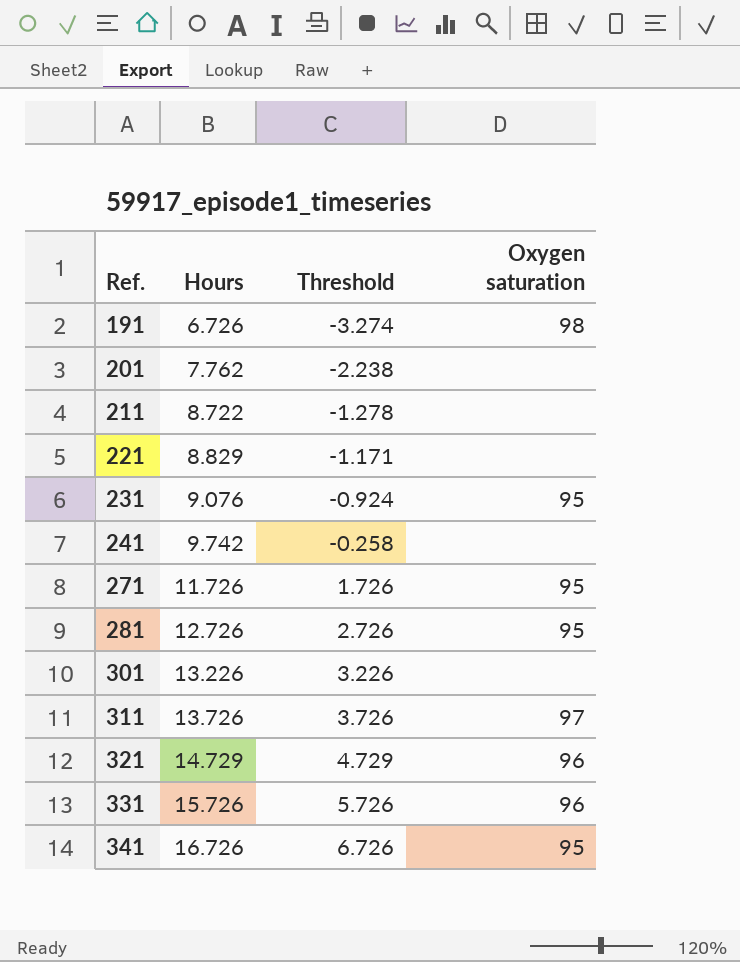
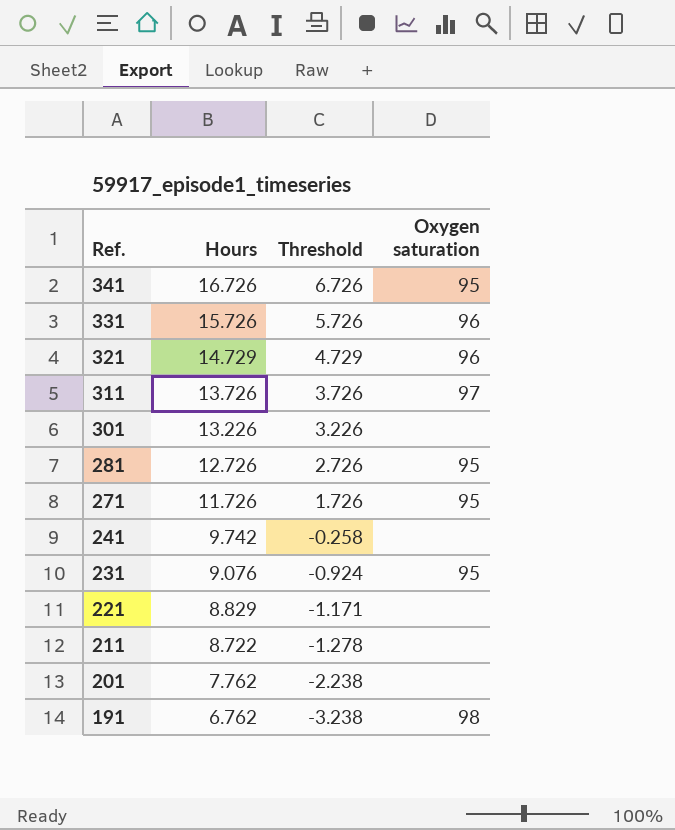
row order: Ref. ascending -> Ref. descending
191 | Hours: 6.726 -> 6.762
191 | Threshold: -3.274 -> -3.238

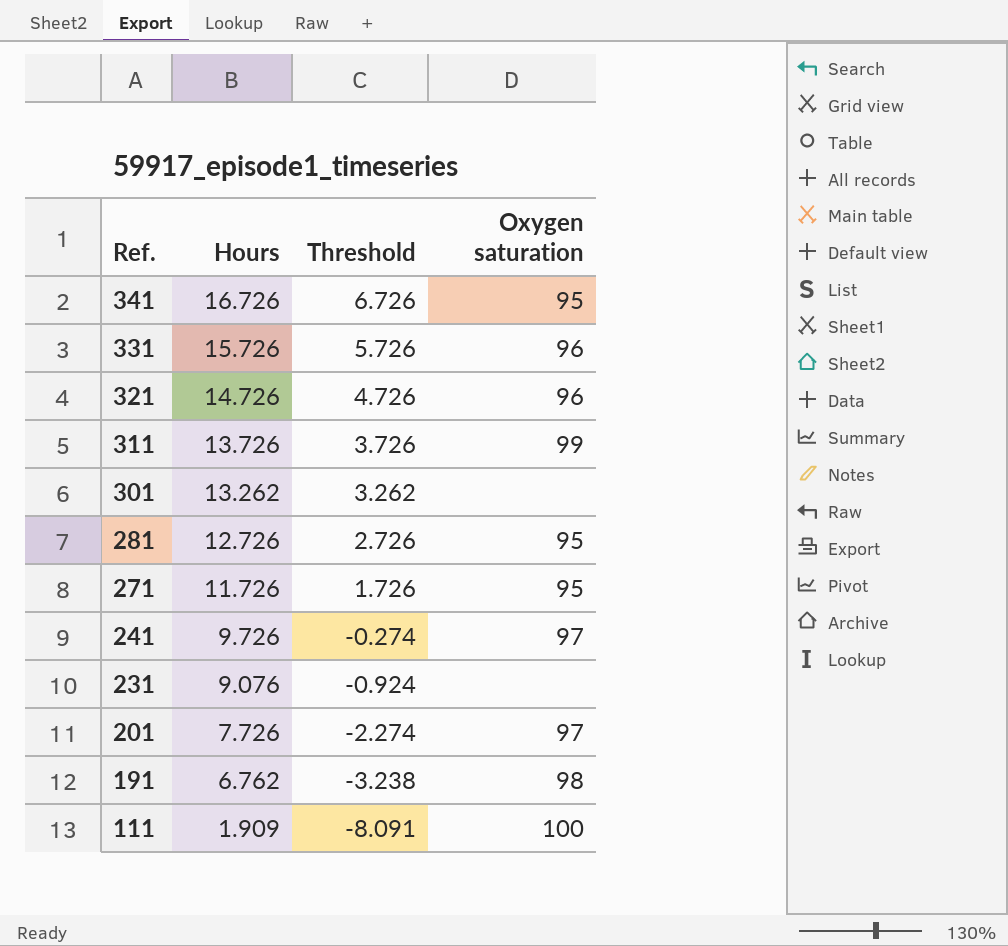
row 221: 8.829 | -1.171 | none -> none
row 211: 8.722 | -1.278 | none -> none
321 | Hours: 14.729 -> 14.726
321 | Threshold: 4.729 -> 4.726
311 | Oxygen saturation: 97 -> 99
301 | Hours: 13.226 -> 13.262
301 | Threshold: 3.226 -> 3.262
241 | Hours: 9.742 -> 9.726
241 | Threshold: -0.258 -> -0.274
241 | Oxygen saturation: none -> 97
231 | Oxygen saturation: 95 -> none
201 | Hours: 7.762 -> 7.726
201 | Threshold: -2.238 -> -2.274
201 | Oxygen saturation: none -> 97
row 111: none -> 1.909 | -8.091 | 100

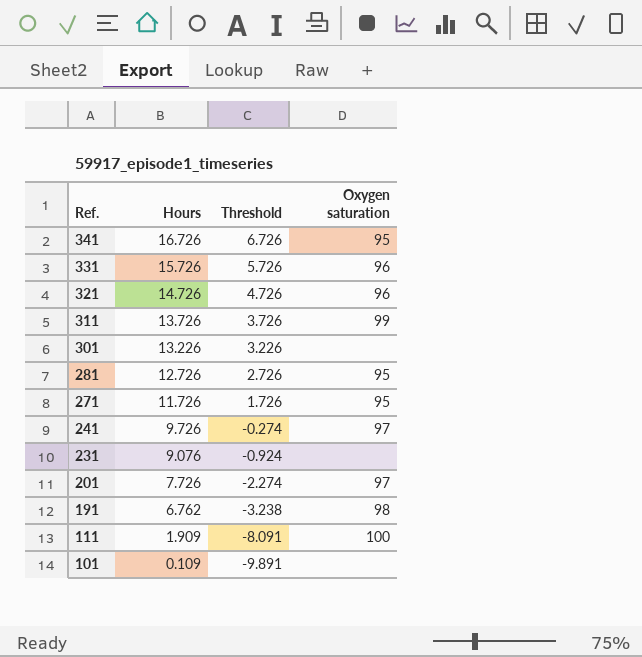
301 | Hours: 13.262 -> 13.226
301 | Threshold: 3.262 -> 3.226
row 101: none -> 0.109 | -9.891 | none

